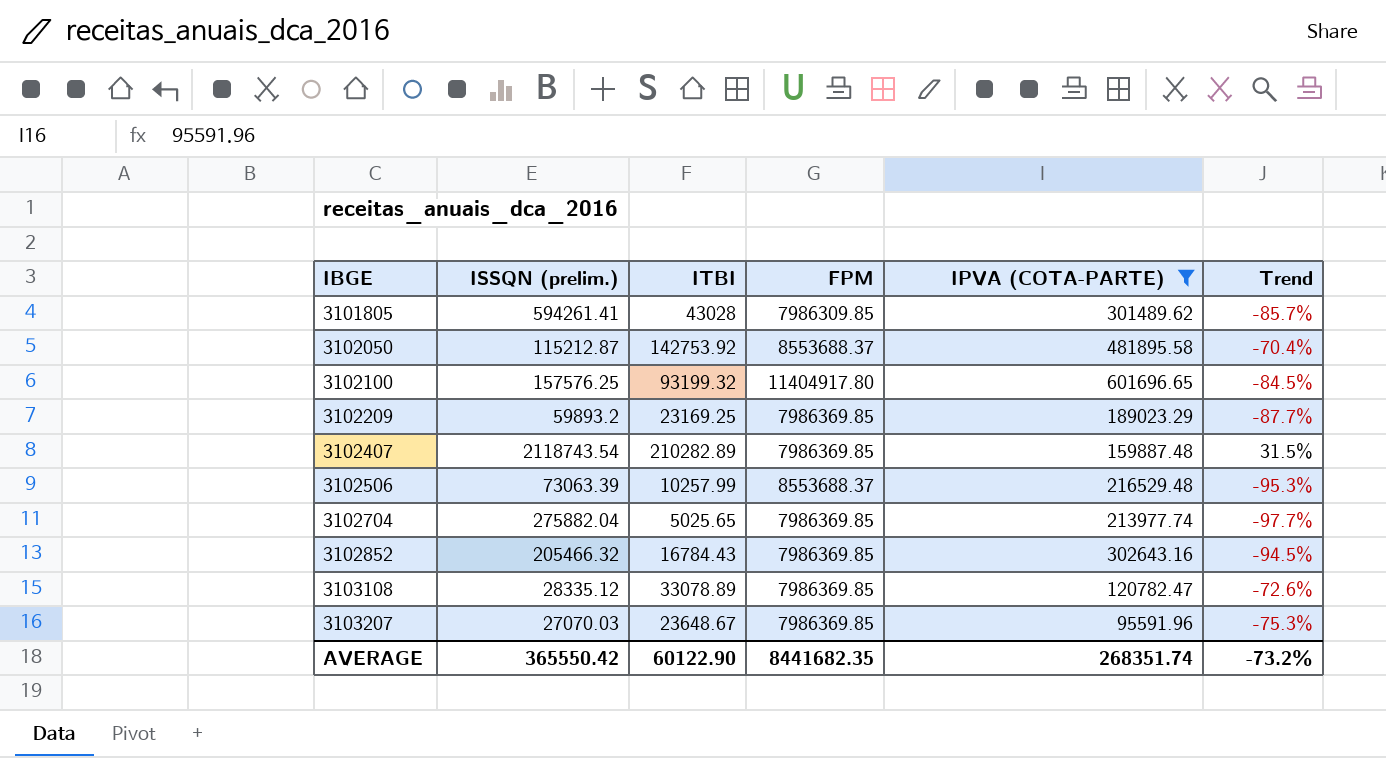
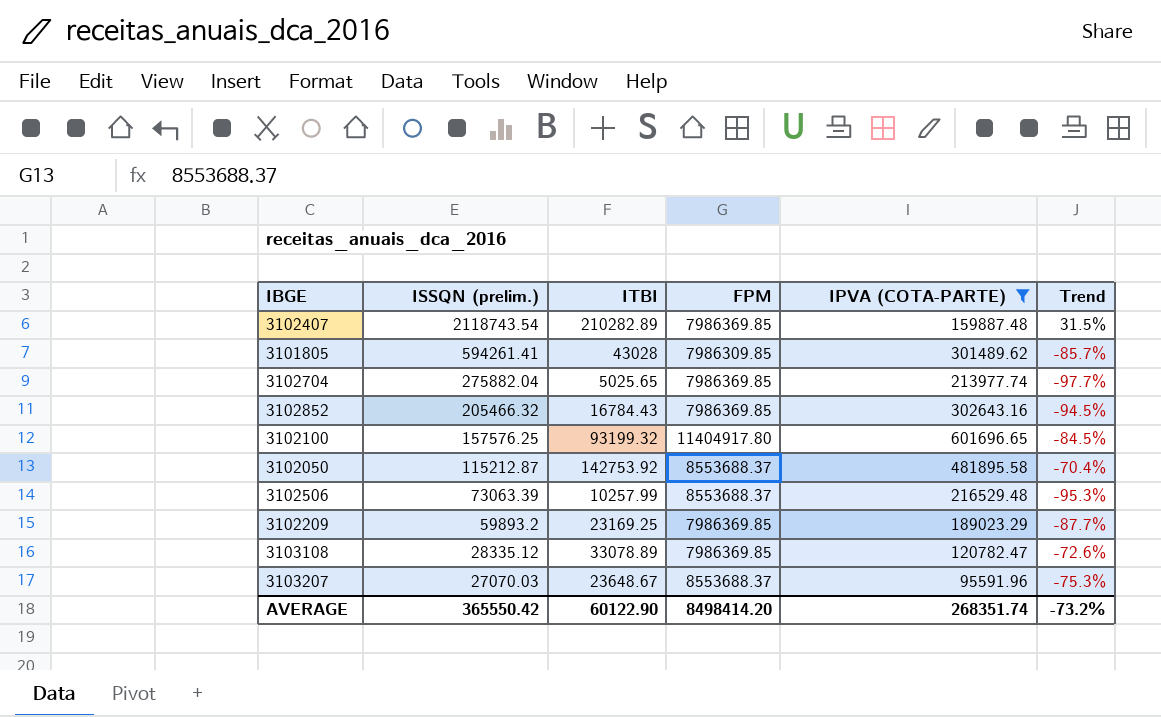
row order: IBGE ascending -> ISSQN (prelim.) descending
3103207 | FPM: 7986369.85 -> 8553688.37
AVERAGE | FPM: 8441682.35 -> 8498414.20

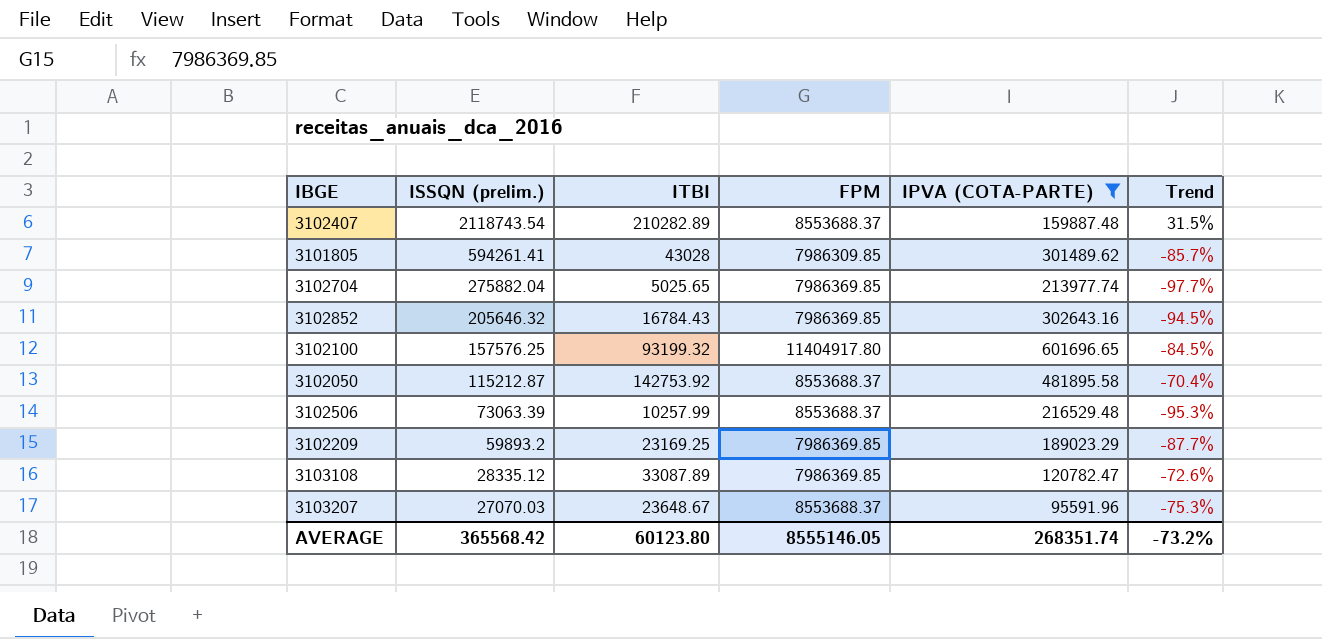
3102407 | FPM: 7986369.85 -> 8553688.37
3102852 | ISSQN (prelim.): 205466.32 -> 205646.32
3103108 | ITBI: 33078.89 -> 33087.89
AVERAGE | ISSQN (prelim.): 365550.42 -> 365568.42
AVERAGE | ITBI: 60122.90 -> 60123.80
AVERAGE | FPM: 8498414.20 -> 8555146.05

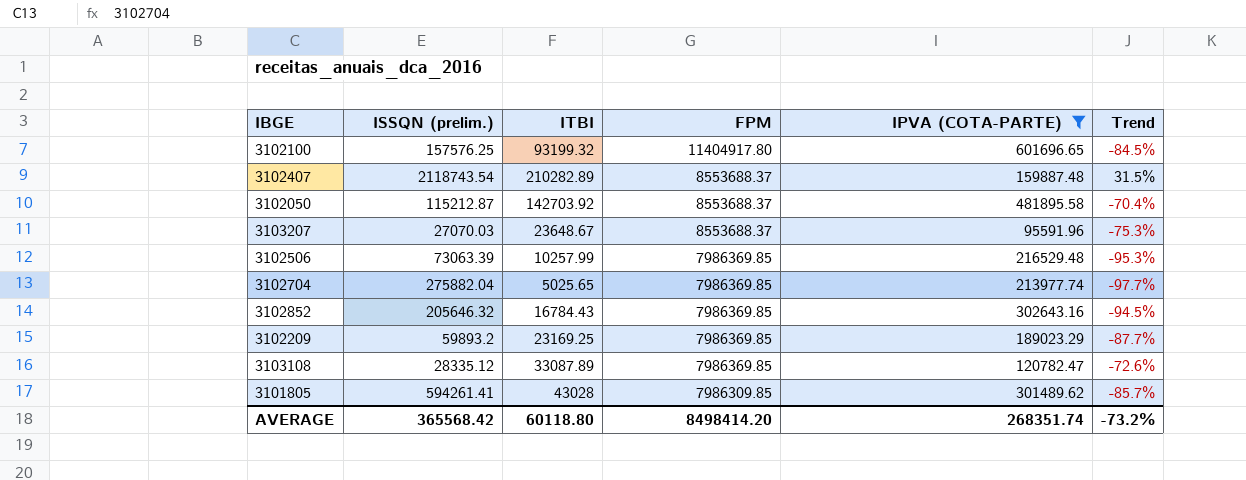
row order: ISSQN (prelim.) descending -> FPM descending
3102050 | ITBI: 142753.92 -> 142703.92
3102506 | FPM: 8553688.37 -> 7986369.85
AVERAGE | ITBI: 60123.80 -> 60118.80
AVERAGE | FPM: 8555146.05 -> 8498414.20

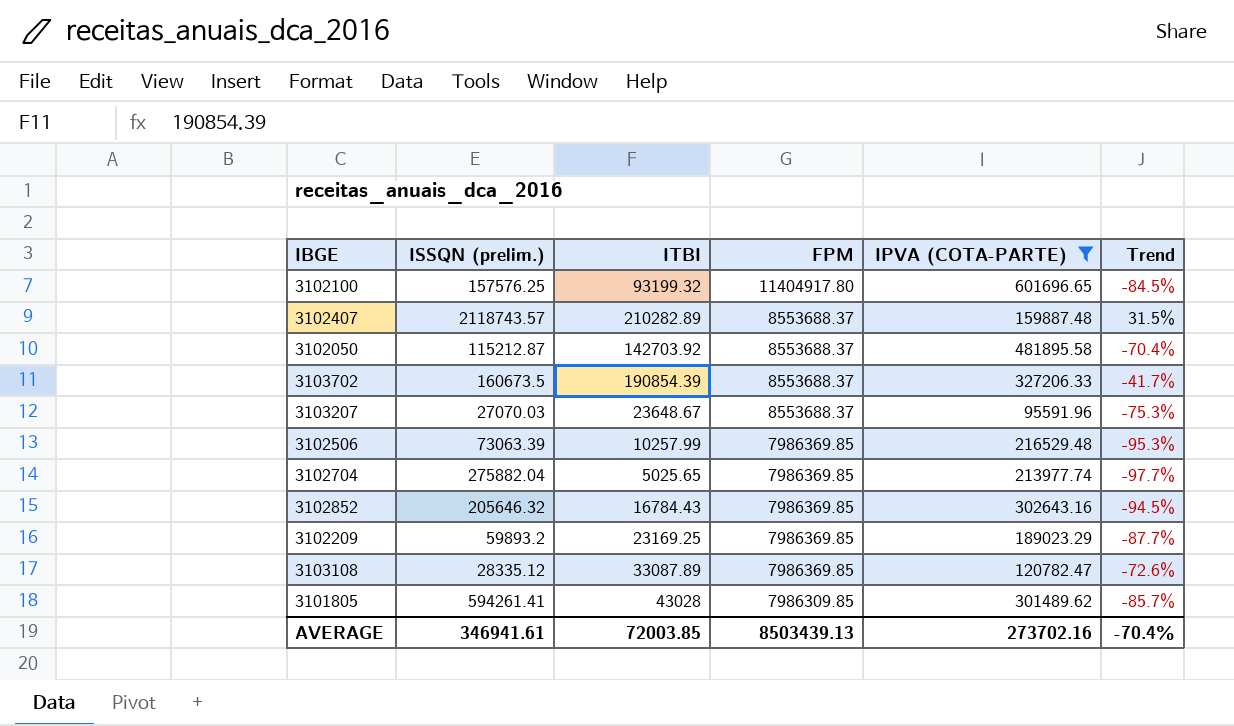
3102407 | ISSQN (prelim.): 2118743.54 -> 2118743.57
row 3103702: none -> 160673.5 | 190854.39 | 8553688.37 | 327206.33 | -41.7%
AVERAGE | ISSQN (prelim.): 365568.42 -> 346941.61
AVERAGE | ITBI: 60118.80 -> 72003.85
AVERAGE | FPM: 8498414.20 -> 8503439.13
AVERAGE | IPVA (COTA-PARTE): 268351.74 -> 273702.16
AVERAGE | Trend: -73.2% -> -70.4%

